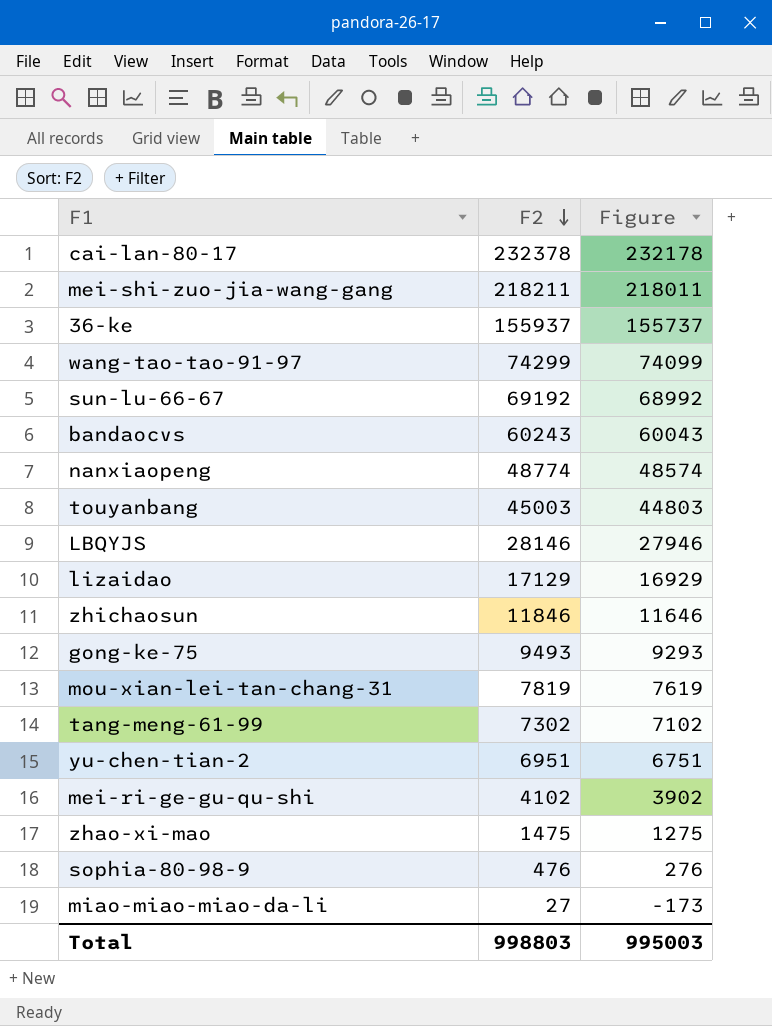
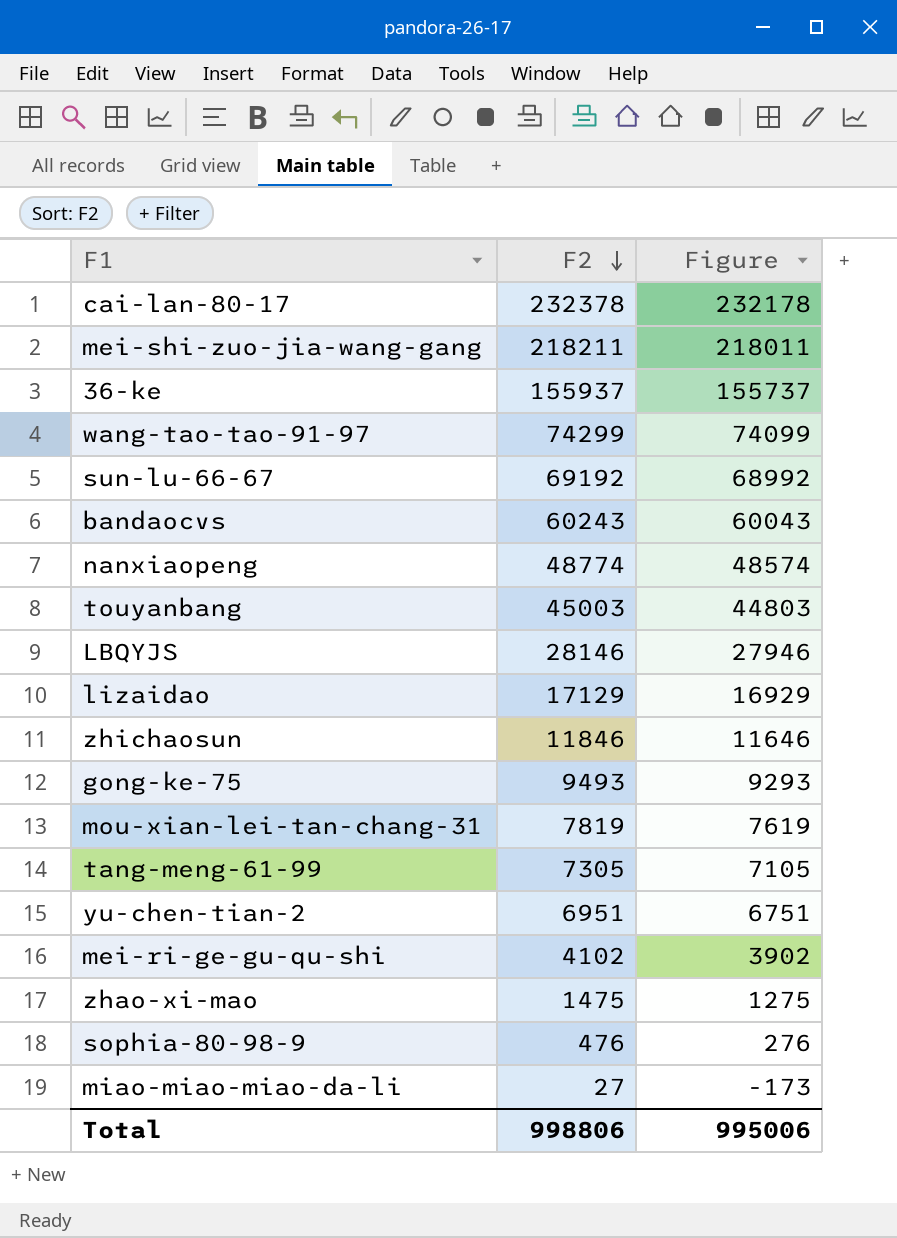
tang-meng-61-99 | F2: 7302 -> 7305
tang-meng-61-99 | Figure: 7102 -> 7105
Total | F2: 998803 -> 998806
Total | Figure: 995003 -> 995006

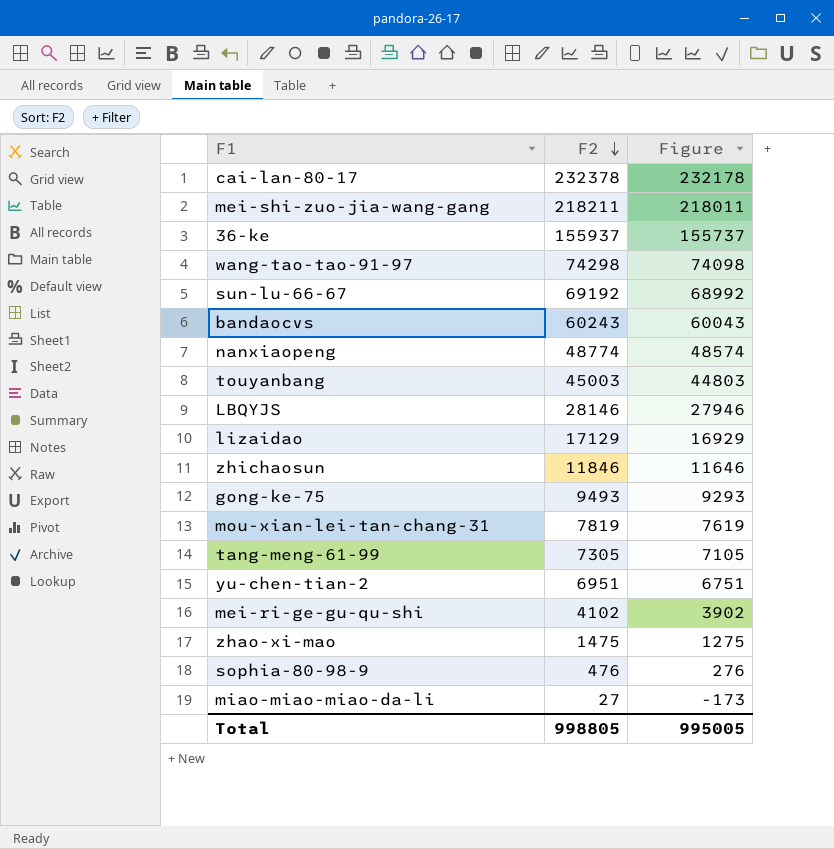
wang-tao-tao-91-97 | F2: 74299 -> 74298
wang-tao-tao-91-97 | Figure: 74099 -> 74098
Total | F2: 998806 -> 998805
Total | Figure: 995006 -> 995005

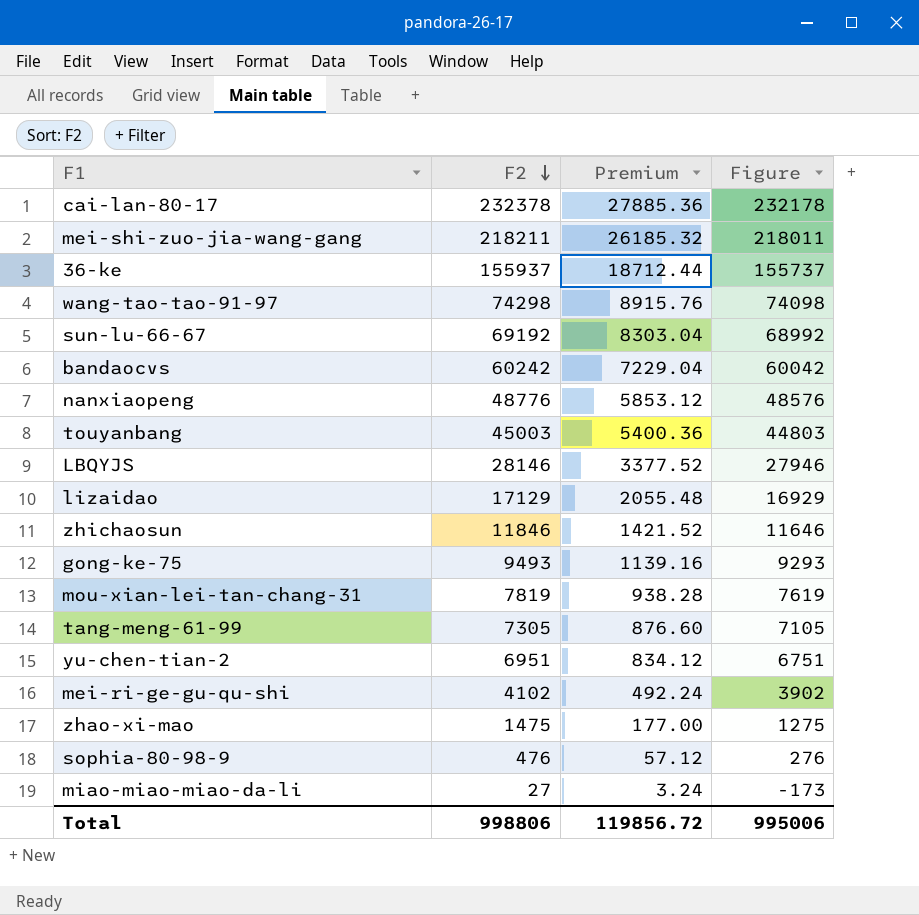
column Premium | formula: none -> [F2] * 0.12
bandaocvs | F2: 60243 -> 60242
bandaocvs | Figure: 60043 -> 60042
nanxiaopeng | F2: 48774 -> 48776
nanxiaopeng | Figure: 48574 -> 48576
Total | F2: 998805 -> 998806
Total | Figure: 995005 -> 995006

